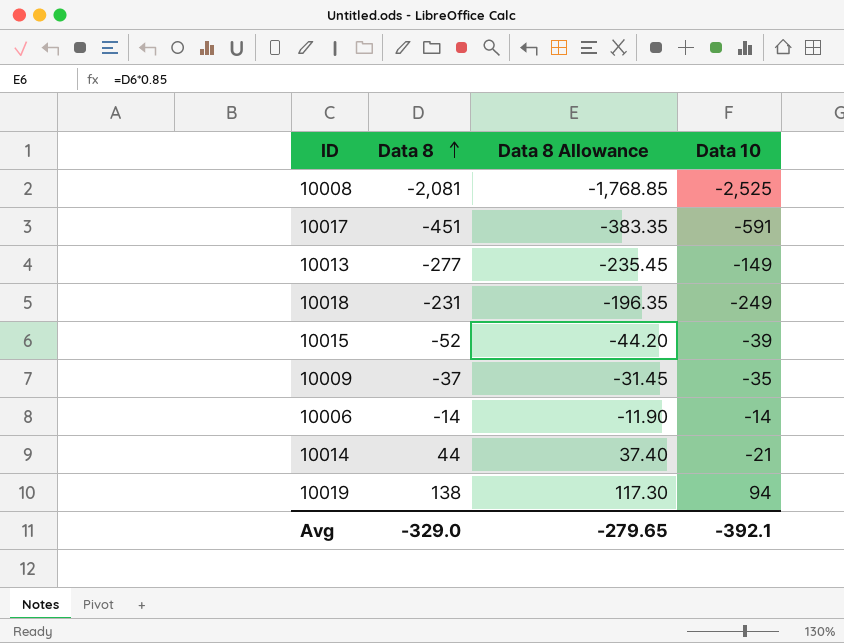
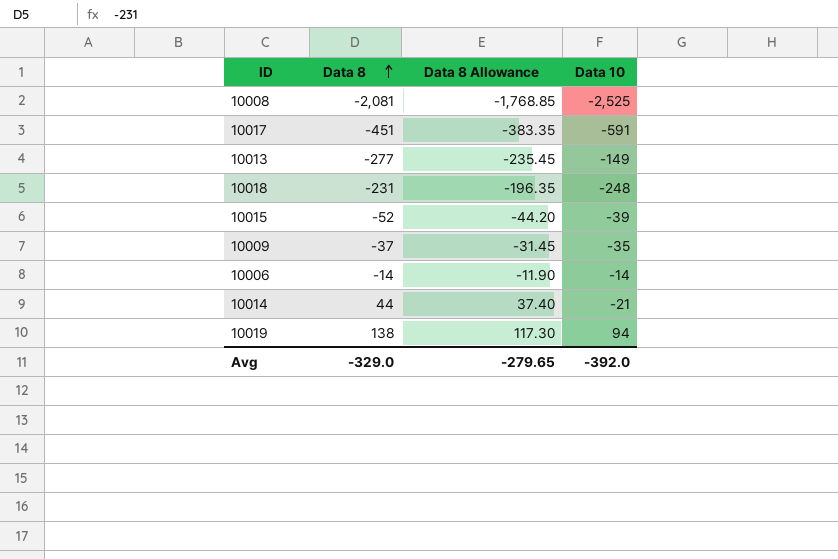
10018 | Data 10: -249 -> -248
Avg | Data 10: -392.1 -> -392.0

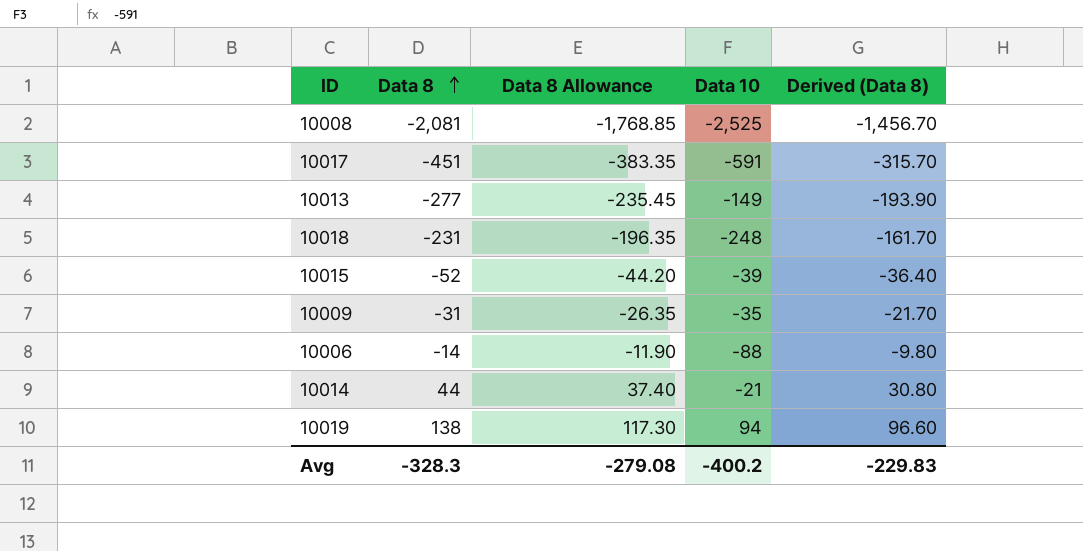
column Derived (Data 8) | formula: none -> [Data 8] * 0.7
10009 | Data 8: -37 -> -31
10009 | Data 8 Allowance: -31.45 -> -26.35
10006 | Data 10: -14 -> -88
Avg | Data 8: -329.0 -> -328.3
Avg | Data 8 Allowance: -279.65 -> -279.08
Avg | Data 10: -392.0 -> -400.2

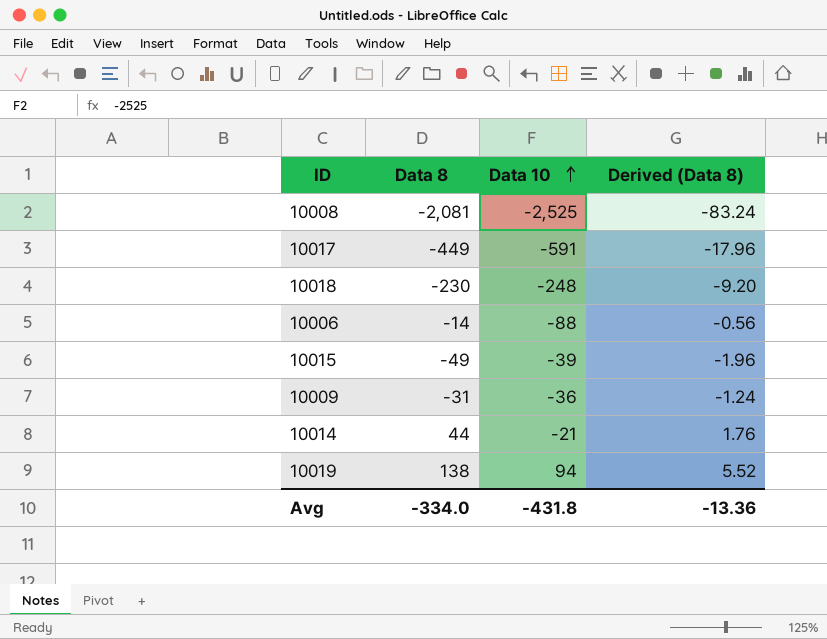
row order: Data 8 ascending -> Data 10 ascending
column Data 8 Allowance | formula: [Data 8] * 0.85 -> none
column Derived (Data 8) | formula: [Data 8] * 0.7 -> [Data 8] * 0.04
row 10013: -277 | -235.45 | -149 | -193.90 -> none
10017 | Data 8: -451 -> -449
10018 | Data 8: -231 -> -230
10015 | Data 8: -52 -> -49
10009 | Data 10: -35 -> -36
Avg | Data 8: -328.3 -> -334.0
Avg | Data 10: -400.2 -> -431.8
Avg | Derived (Data 8): -229.83 -> -13.36

